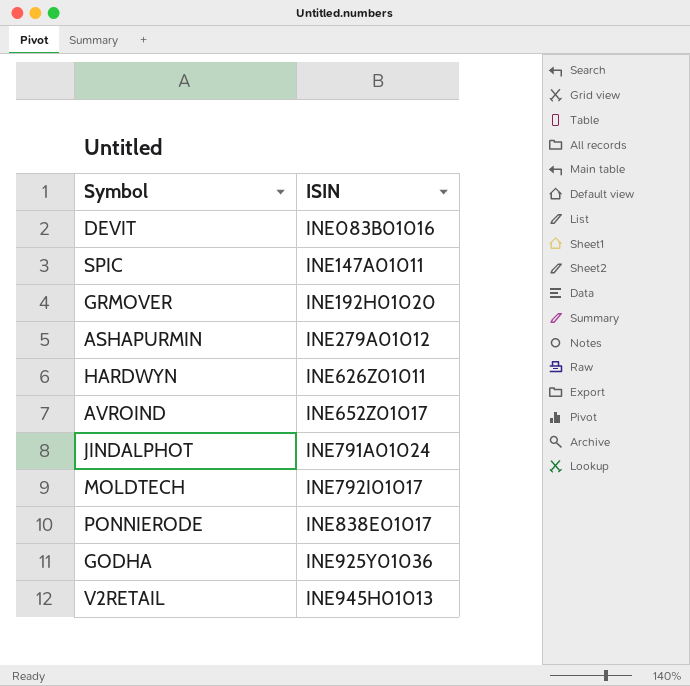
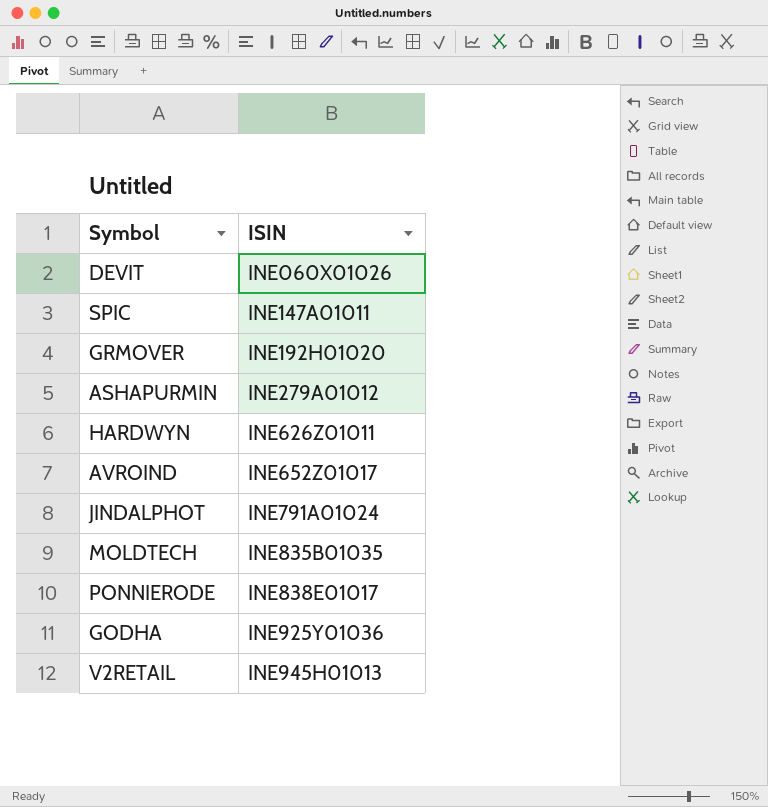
DEVIT | ISIN: INE083B01016 -> INE060X01026
MOLDTECH | ISIN: INE792I01017 -> INE835B01035

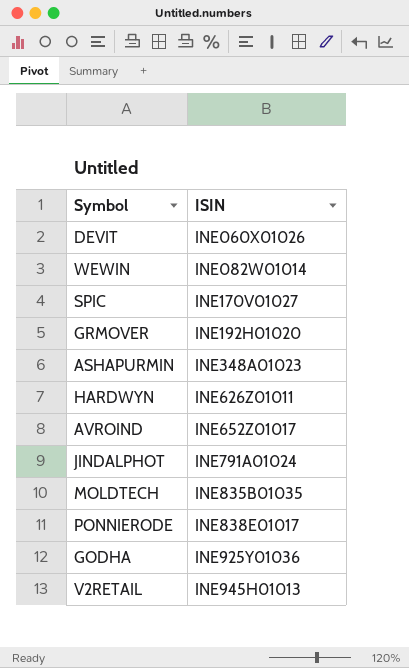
row WEWIN: none -> INE082W01014
SPIC | ISIN: INE147A01011 -> INE170V01027
ASHAPURMIN | ISIN: INE279A01012 -> INE348A01023

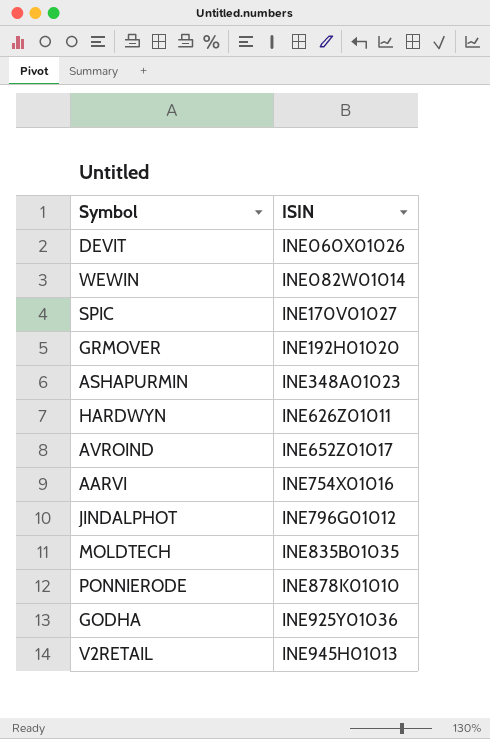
row AARVI: none -> INE754X01016
JINDALPHOT | ISIN: INE791A01024 -> INE796G01012
PONNIERODE | ISIN: INE838E01017 -> INE878K01010

